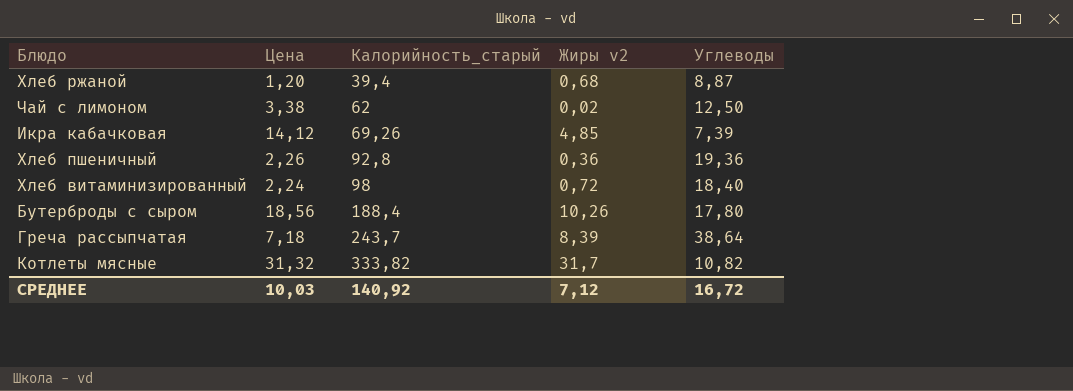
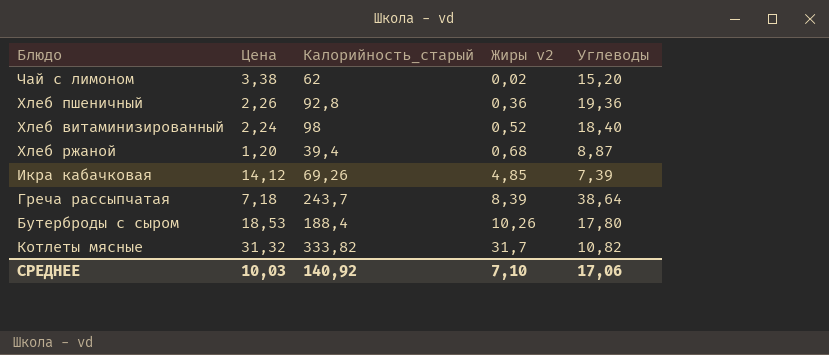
row order: Калорийность_старый ascending -> Жиры v2 ascending
Чай с лимоном | Углеводы: 12,50 -> 15,20
Хлеб витаминизированный | Жиры v2: 0,72 -> 0,52
Бутерброды с сыром | Цена: 18,56 -> 18,53
СРЕДНЕЕ | Жиры v2: 7,12 -> 7,10
СРЕДНЕЕ | Углеводы: 16,72 -> 17,06

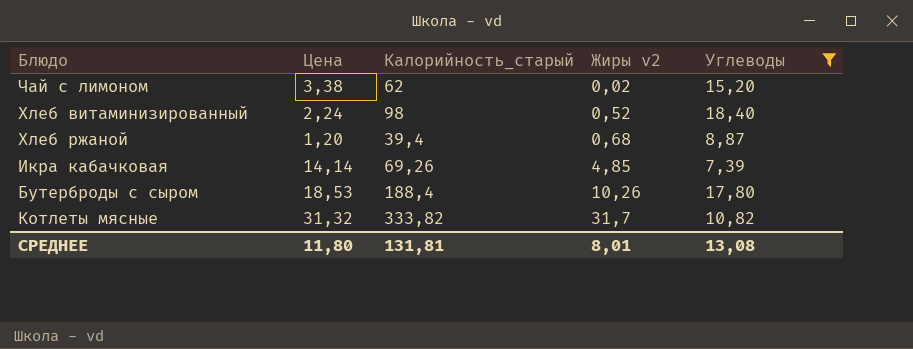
filter: none -> Углеводы <= 18,40
Икра кабачковая | Цена: 14,12 -> 14,14
СРЕДНЕЕ | Цена: 10,03 -> 11,80
СРЕДНЕЕ | Калорийность_старый: 140,92 -> 131,81
СРЕДНЕЕ | Жиры v2: 7,10 -> 8,01
СРЕДНЕЕ | Углеводы: 17,06 -> 13,08

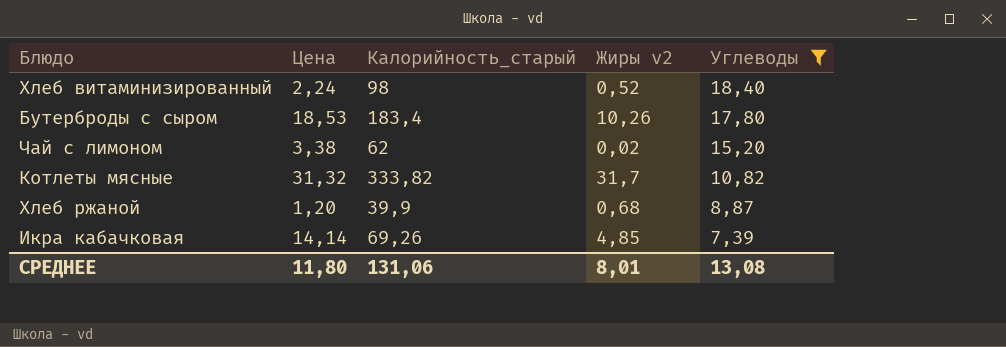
row order: Жиры v2 ascending -> Углеводы descending
Бутерброды с сыром | Калорийность_старый: 188,4 -> 183,4
Хлеб ржаной | Калорийность_старый: 39,4 -> 39,9
СРЕДНЕЕ | Калорийность_старый: 131,81 -> 131,06

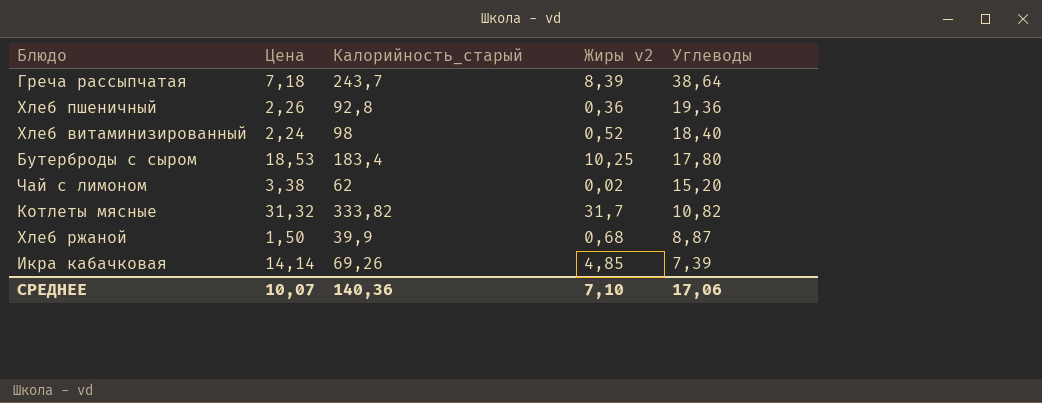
filter: Углеводы <= 18,40 -> none
Бутерброды с сыром | Жиры v2: 10,26 -> 10,25
Хлеб ржаной | Цена: 1,20 -> 1,50
СРЕДНЕЕ | Цена: 11,80 -> 10,07
СРЕДНЕЕ | Калорийность_старый: 131,06 -> 140,36
СРЕДНЕЕ | Жиры v2: 8,01 -> 7,10
СРЕДНЕЕ | Углеводы: 13,08 -> 17,06

